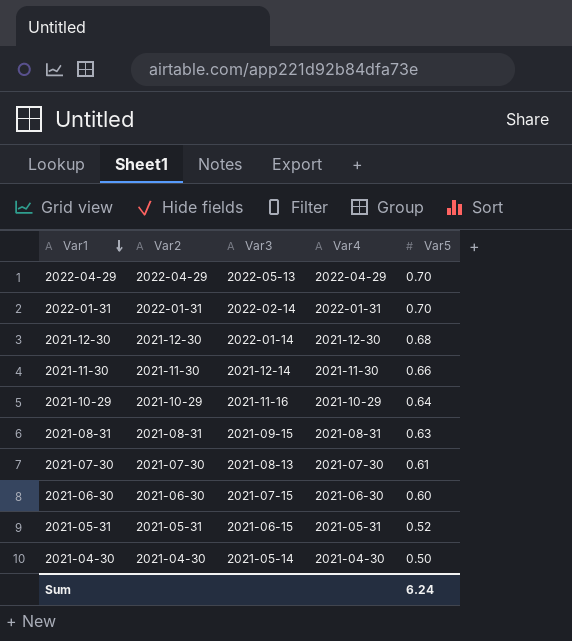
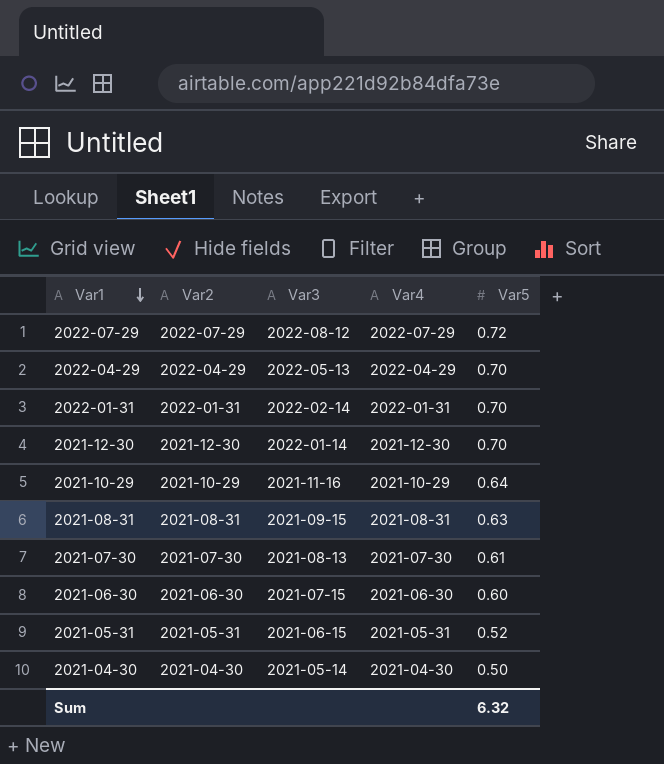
row 2021-11-30: 2021-11-30 | 2021-12-14 | 2021-11-30 | 0.66 -> none
row 2022-07-29: none -> 2022-07-29 | 2022-08-12 | 2022-07-29 | 0.72
2021-12-30 | Var5: 0.68 -> 0.70
Sum | Var5: 6.24 -> 6.32

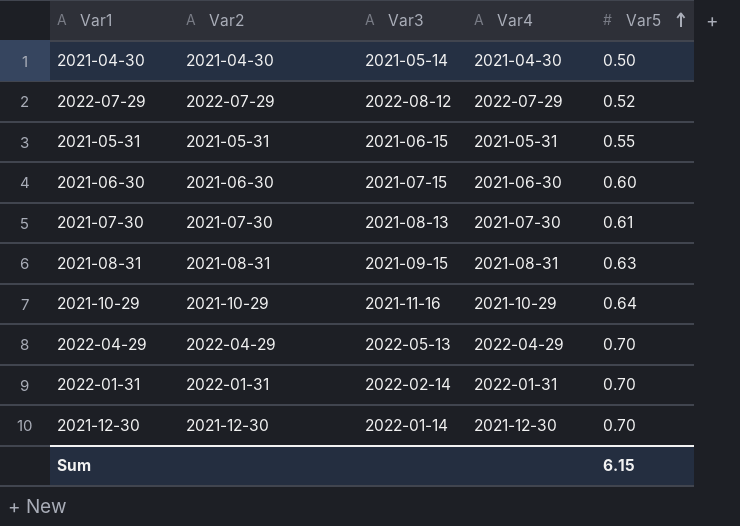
row order: Var1 descending -> Var5 ascending
2022-07-29 | Var5: 0.72 -> 0.52
2021-05-31 | Var5: 0.52 -> 0.55
Sum | Var5: 6.32 -> 6.15

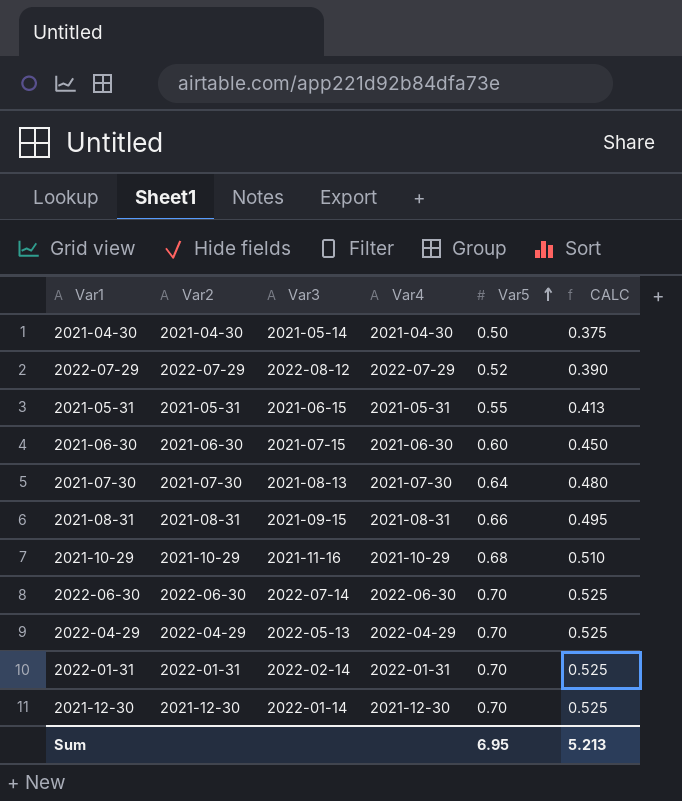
column CALC | formula: none -> [Var5] * 0.75
2021-07-30 | Var5: 0.61 -> 0.64
2021-08-31 | Var5: 0.63 -> 0.66
2021-10-29 | Var5: 0.64 -> 0.68
row 2022-06-30: none -> 2022-06-30 | 2022-07-14 | 2022-06-30 | 0.70 | 0.525
Sum | Var5: 6.15 -> 6.95

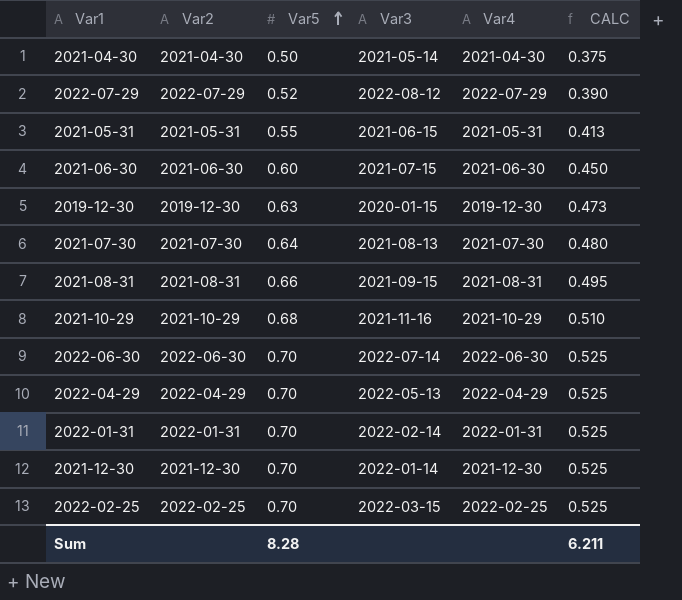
column Var5 | position: 5 -> 3
row 2019-12-30: none -> 2019-12-30 | 0.63 | 2020-01-15 | 2019-12-30 | 0.473
row 2022-02-25: none -> 2022-02-25 | 0.70 | 2022-03-15 | 2022-02-25 | 0.525
Sum | Var5: 6.95 -> 8.28
Sum | CALC: 5.213 -> 6.211

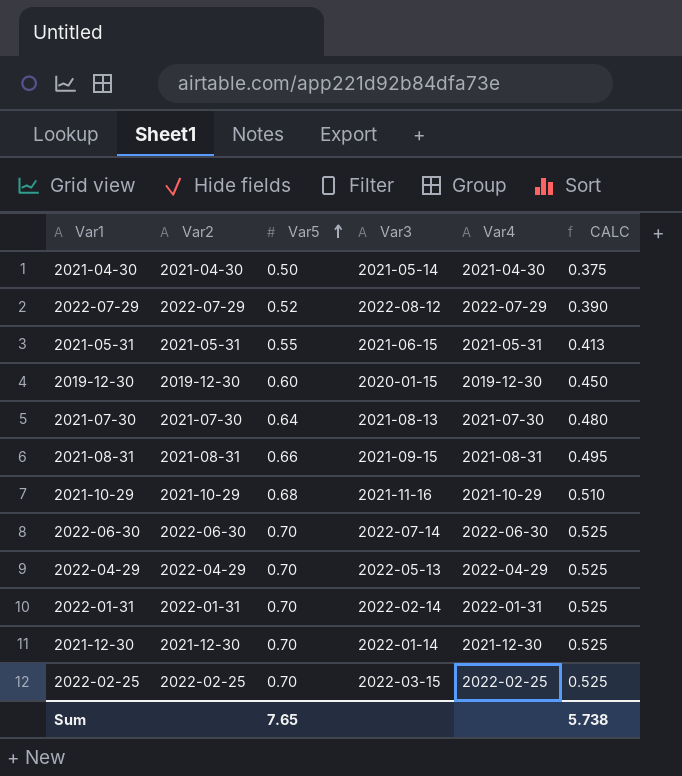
row 2021-06-30: 2021-06-30 | 0.60 | 2021-07-15 | 2021-06-30 | 0.450 -> none
2019-12-30 | Var5: 0.63 -> 0.60
2019-12-30 | CALC: 0.473 -> 0.450
Sum | Var5: 8.28 -> 7.65
Sum | CALC: 6.211 -> 5.738

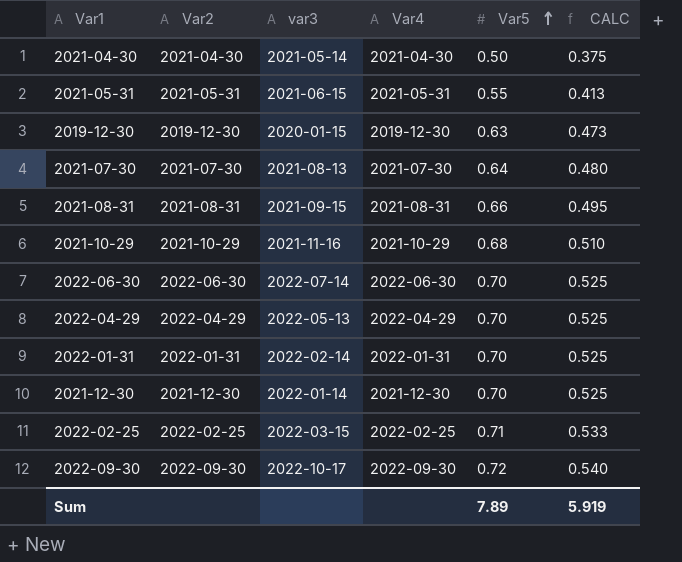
column name: Var3 -> var3
column Var5 | position: 3 -> 5
row 2022-07-29: 2022-07-29 | 0.52 | 2022-08-12 | 2022-07-29 | 0.390 -> none
2019-12-30 | Var5: 0.60 -> 0.63
2019-12-30 | CALC: 0.450 -> 0.473
2022-02-25 | Var5: 0.70 -> 0.71
2022-02-25 | CALC: 0.525 -> 0.533
row 2022-09-30: none -> 2022-09-30 | 2022-10-17 | 2022-09-30 | 0.72 | 0.540
Sum | Var5: 7.65 -> 7.89
Sum | CALC: 5.738 -> 5.919

